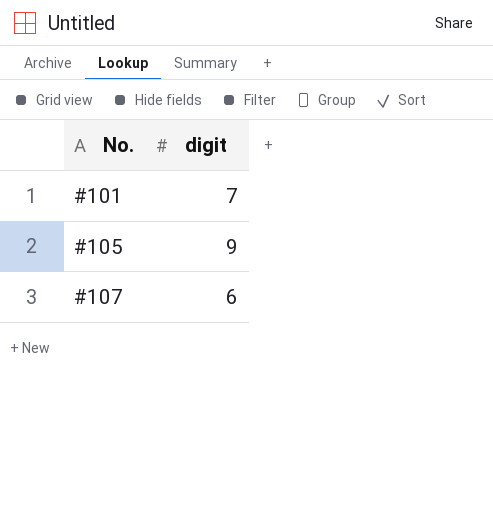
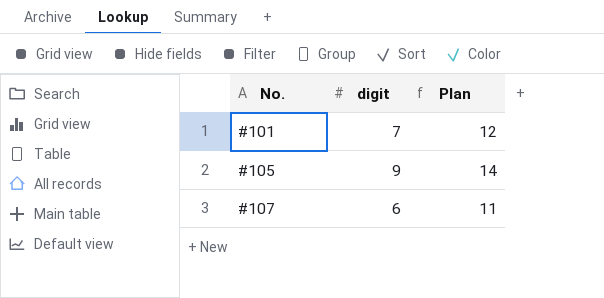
column Plan | formula: none -> [digit] + 5

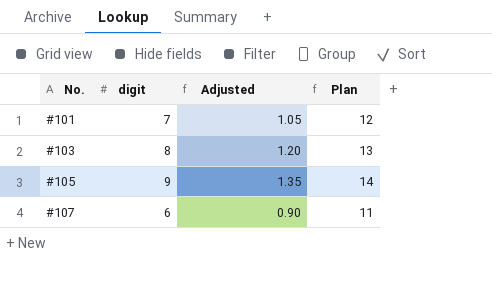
column Adjusted | formula: none -> [digit] * 0.15
row #103: none -> 8 | 1.20 | 13

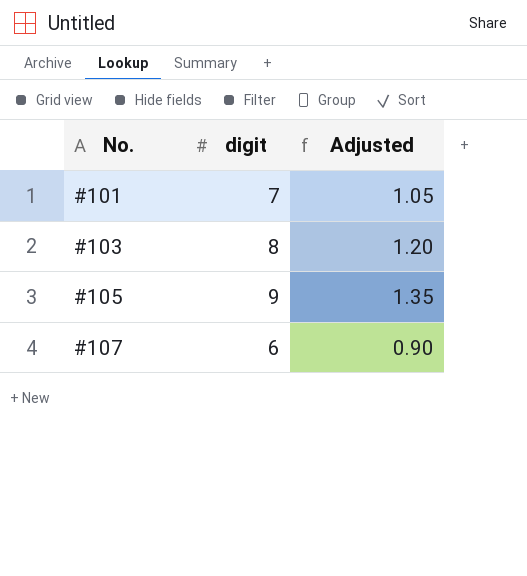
column Plan | formula: [digit] + 5 -> none

